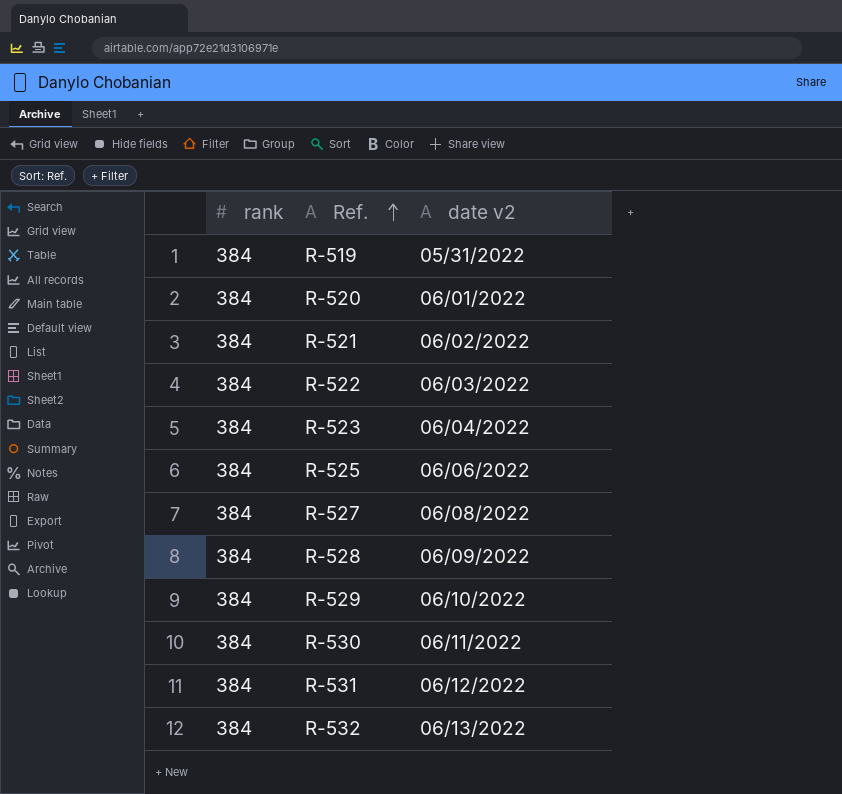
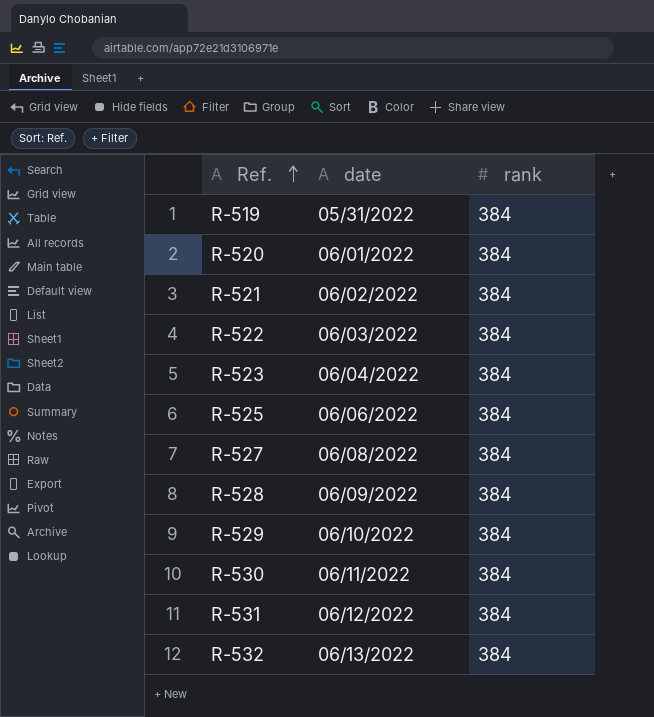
column name: date v2 -> date
column rank | position: 1 -> 3

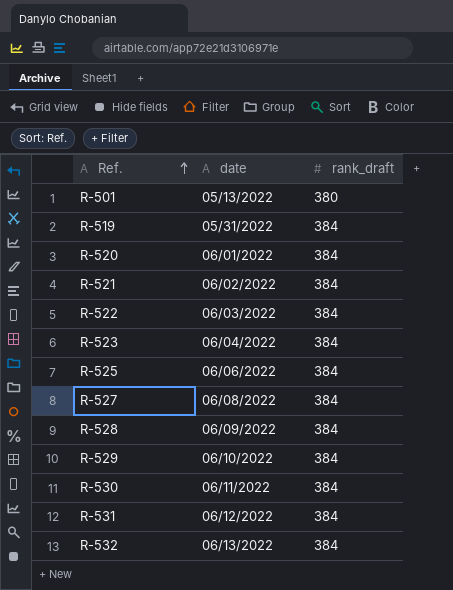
column name: rank -> rank_draft
row R-501: none -> 05/13/2022 | 380

